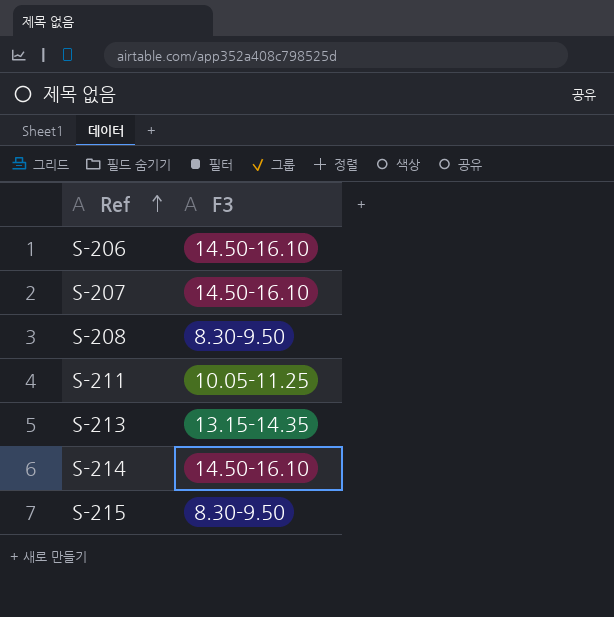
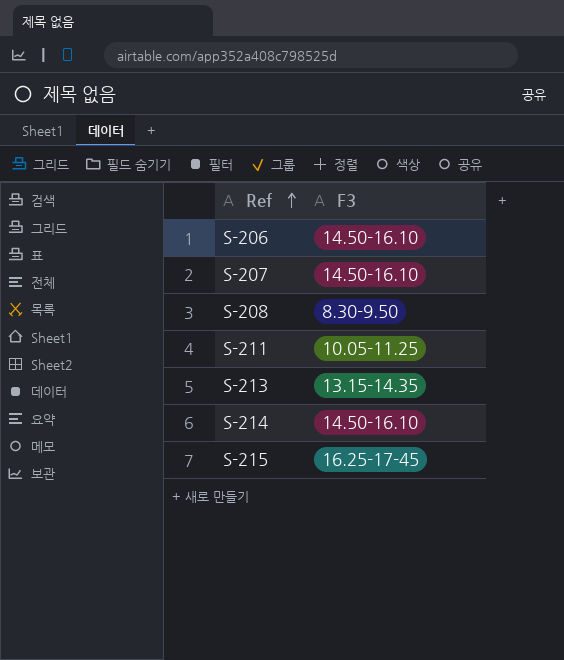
S-215 | F3: 8.30-9.50 -> 16.25-17-45

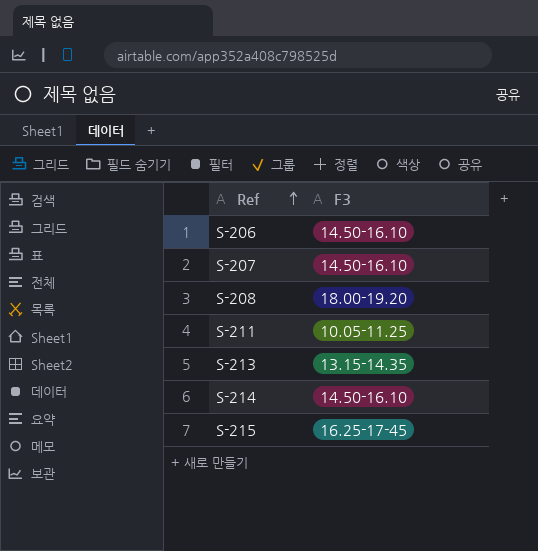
S-208 | F3: 8.30-9.50 -> 18.00-19.20

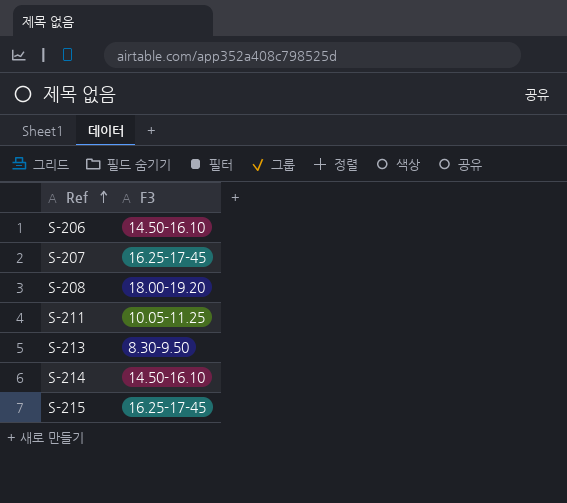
S-207 | F3: 14.50-16.10 -> 16.25-17-45
S-213 | F3: 13.15-14.35 -> 8.30-9.50

